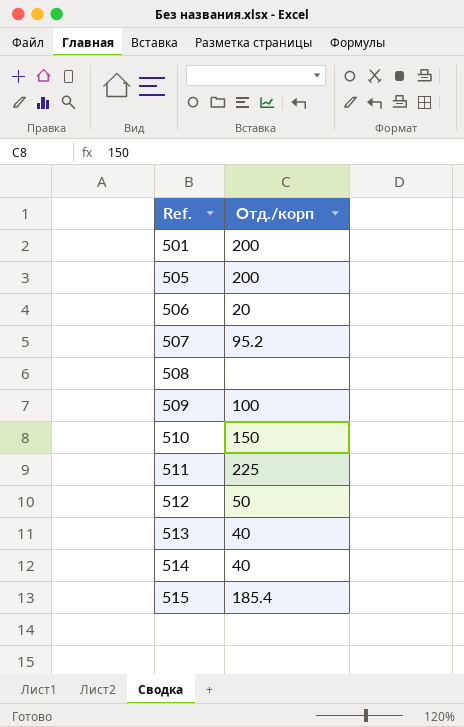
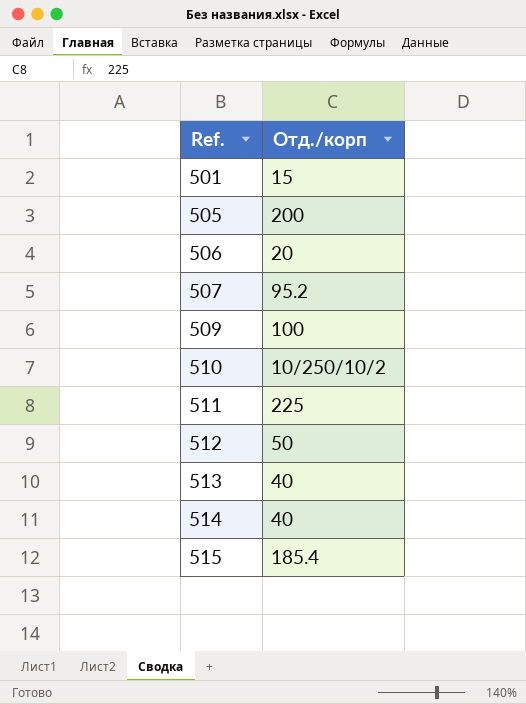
row 508: none -> none
501 | Отд./корп: 200 -> 15
510 | Отд./корп: 150 -> 10/250/10/2

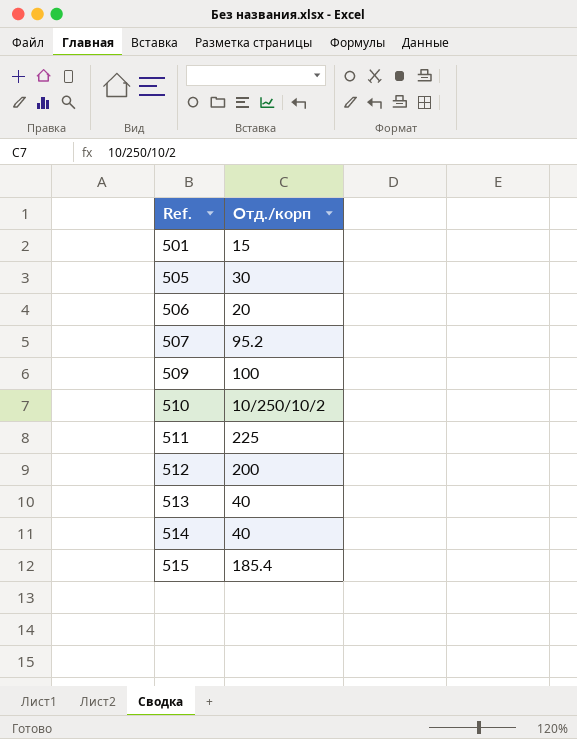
505 | Отд./корп: 200 -> 30
512 | Отд./корп: 50 -> 200

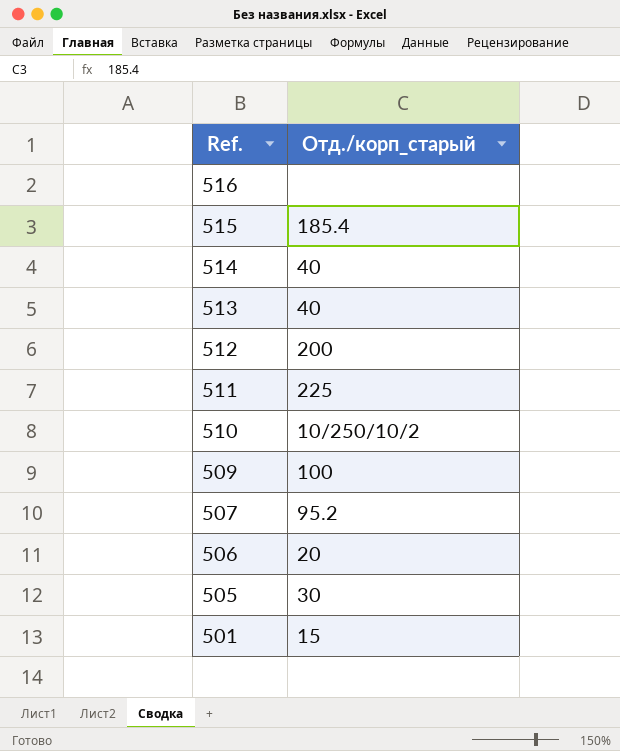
row order: Ref. ascending -> Ref. descending
column name: Отд./корп -> Отд./корп_старый
row 516: none -> none

